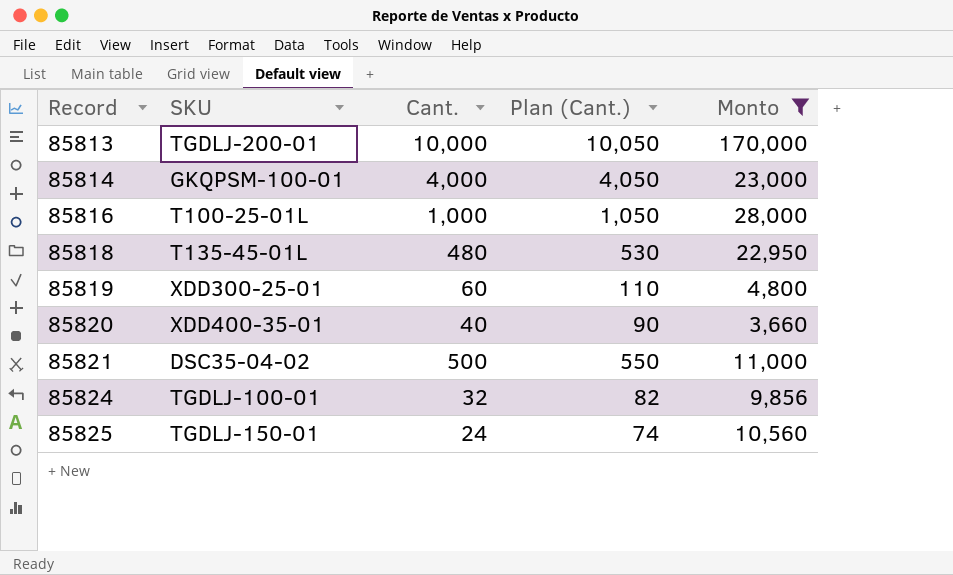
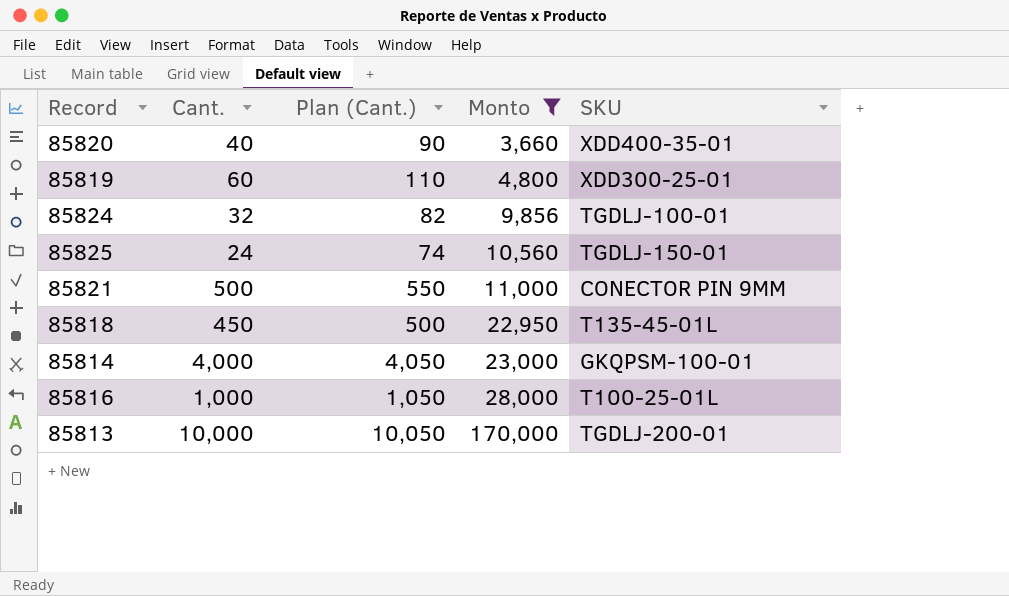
row order: Record ascending -> Monto ascending
column SKU | position: 2 -> 5
85821 | SKU: DSC35-04-02 -> CONECTOR PIN 9MM
85818 | Cant.: 480 -> 450
85818 | Plan (Cant.): 530 -> 500

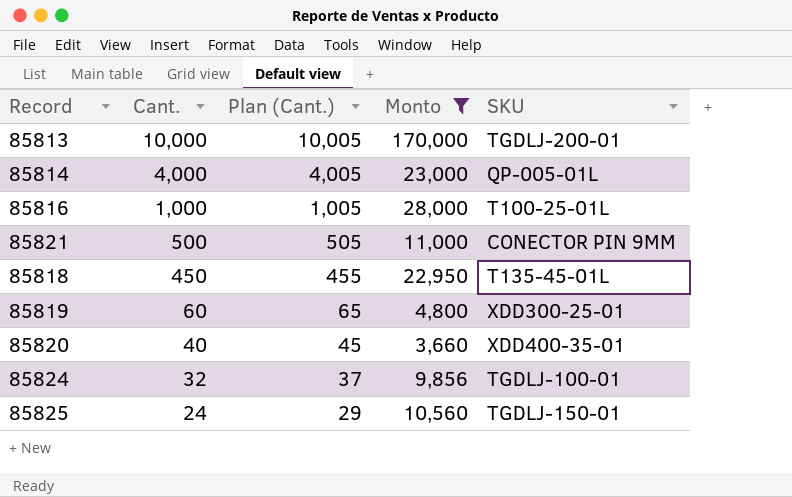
row order: Monto ascending -> Cant. descending
column Plan (Cant.) | formula: [Cant.] + 50 -> [Cant.] + 5
85814 | SKU: GKQPSM-100-01 -> QP-005-01L

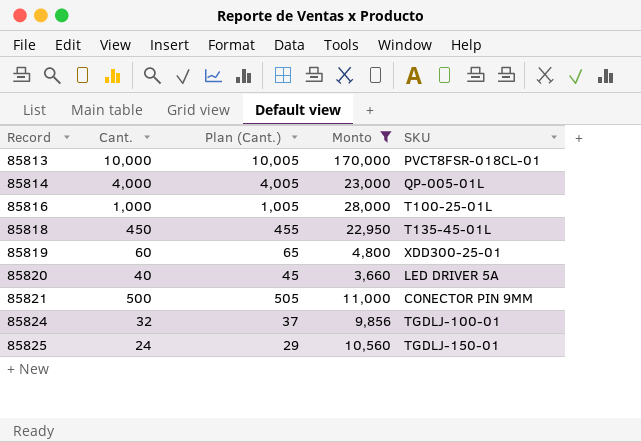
row order: Cant. descending -> Record ascending
85813 | SKU: TGDLJ-200-01 -> PVCT8FSR-018CL-01
85820 | SKU: XDD400-35-01 -> LED DRIVER 5A

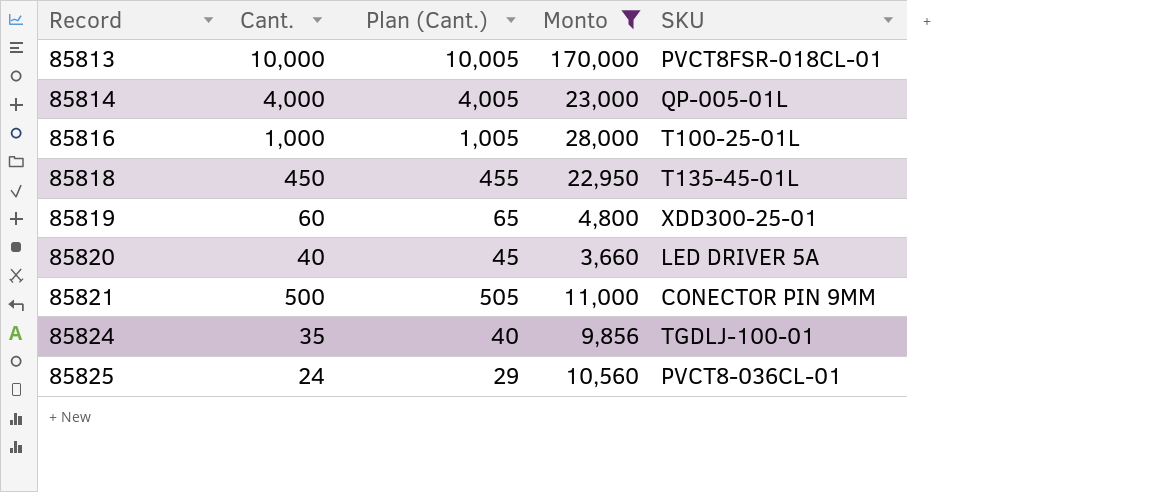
85824 | Cant.: 32 -> 35
85824 | Plan (Cant.): 37 -> 40
85825 | SKU: TGDLJ-150-01 -> PVCT8-036CL-01

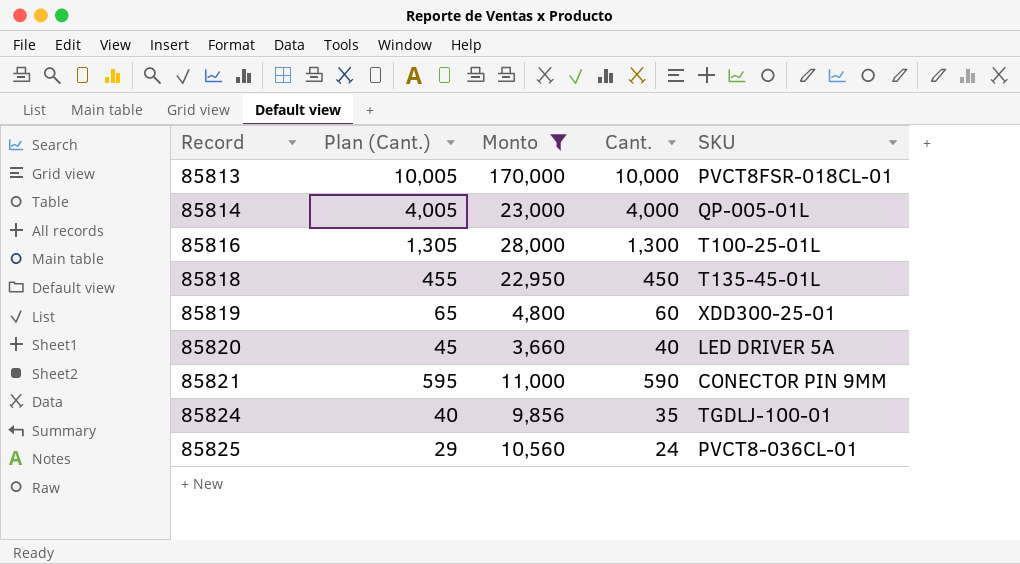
column Cant. | position: 2 -> 4
85816 | Plan (Cant.): 1,005 -> 1,305
85816 | Cant.: 1,000 -> 1,300
85821 | Plan (Cant.): 505 -> 595
85821 | Cant.: 500 -> 590

